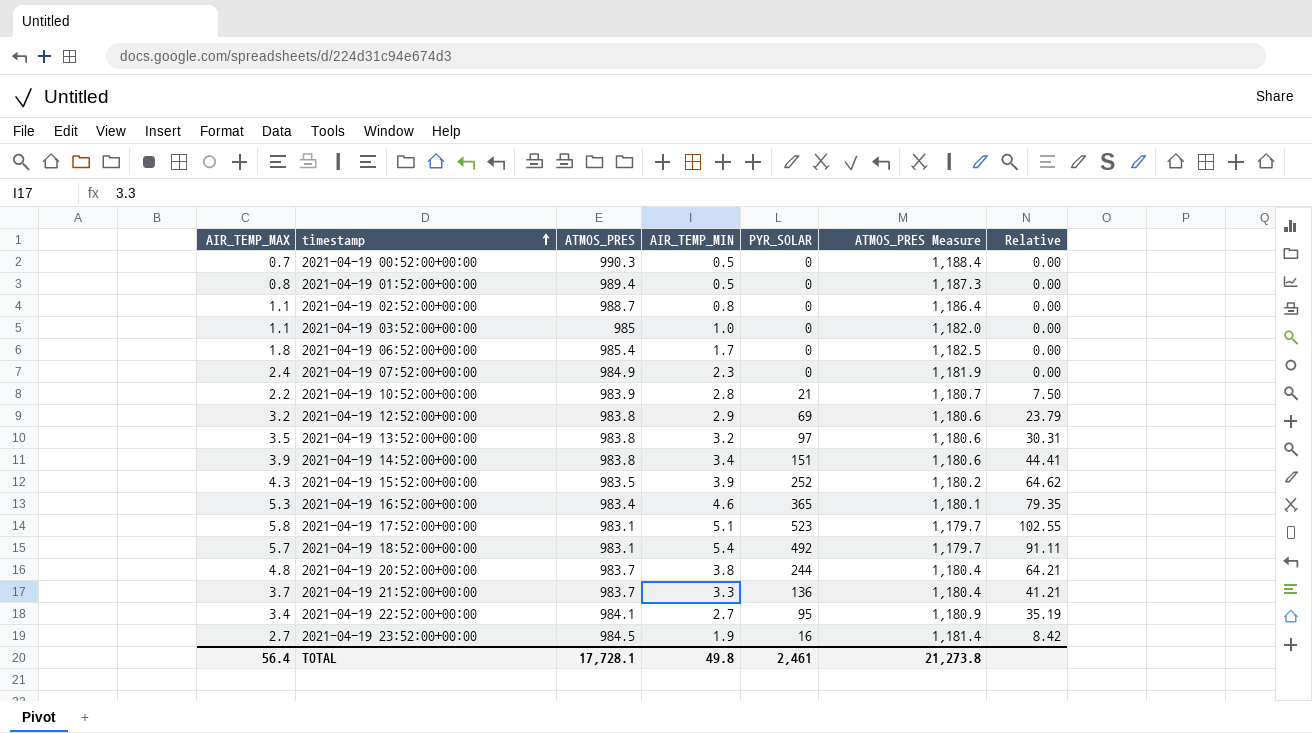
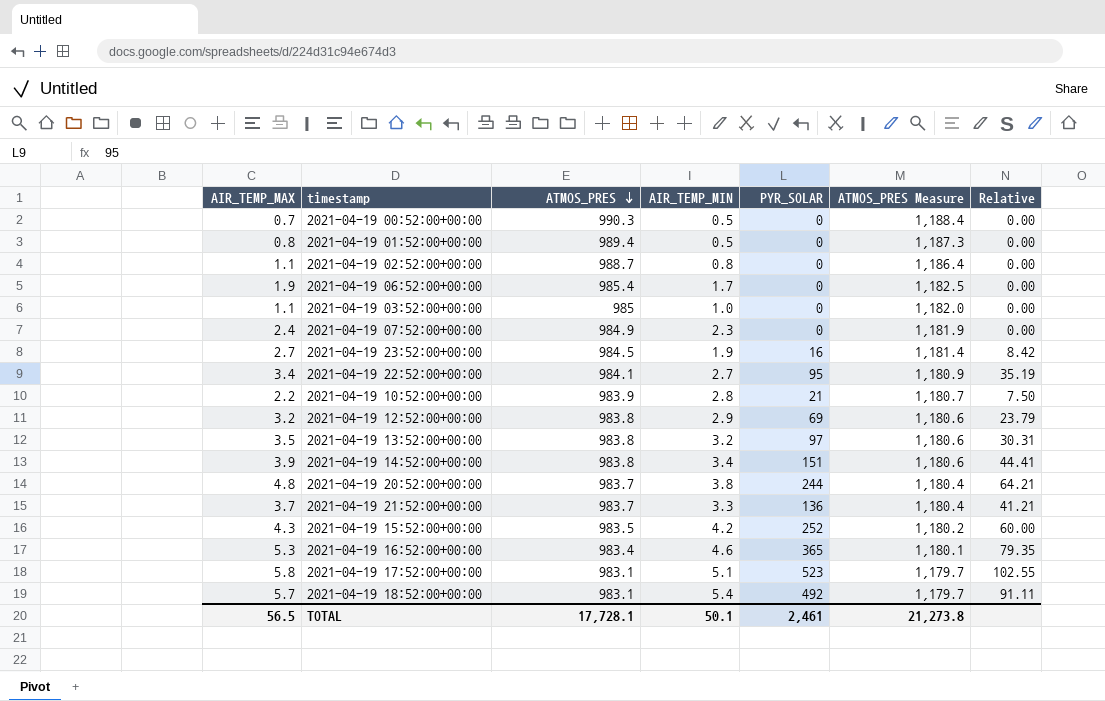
row order: timestamp ascending -> ATMOS_PRES descending
2021-04-19 06:52:00+00:00 | AIR_TEMP_MAX: 1.8 -> 1.9
2021-04-19 15:52:00+00:00 | AIR_TEMP_MIN: 3.9 -> 4.2
2021-04-19 15:52:00+00:00 | Relative: 64.62 -> 60.00
TOTAL | AIR_TEMP_MAX: 56.4 -> 56.5
TOTAL | AIR_TEMP_MIN: 49.8 -> 50.1

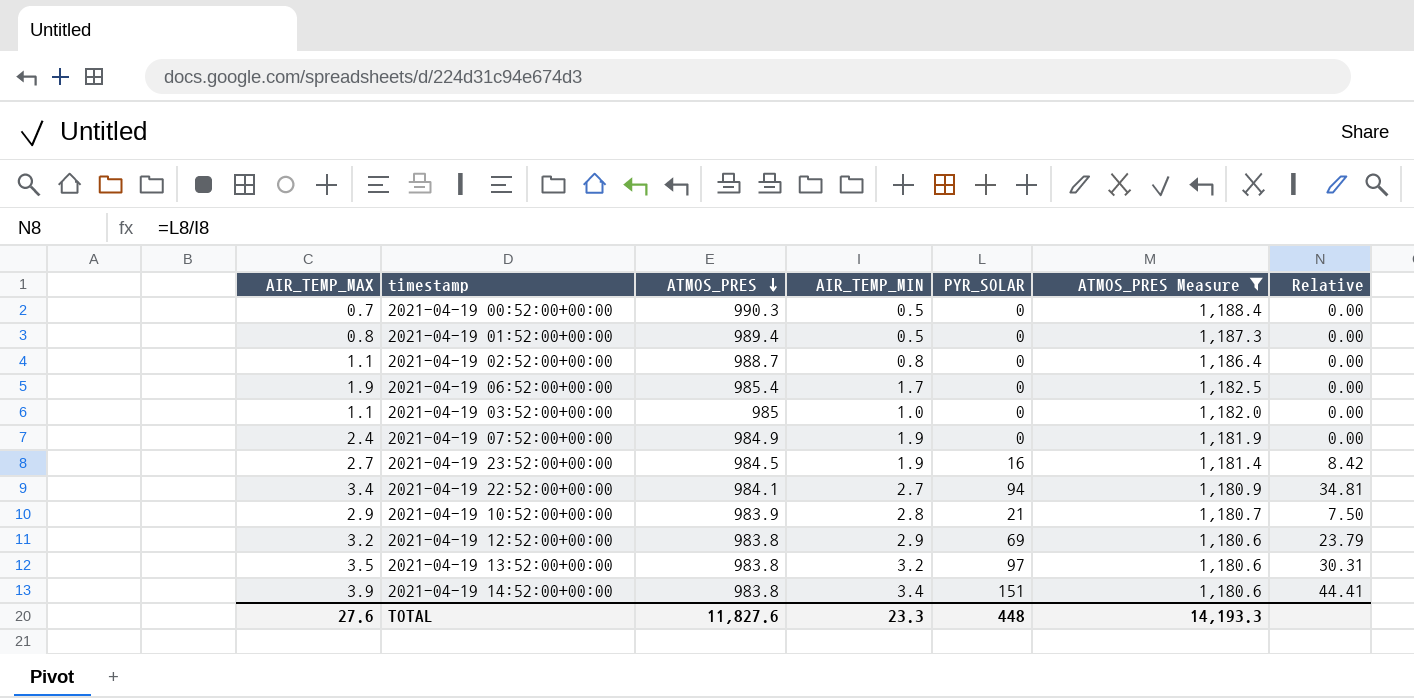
filter: none -> ATMOS_PRES Measure >= 1,180.6
2021-04-19 07:52:00+00:00 | AIR_TEMP_MIN: 2.3 -> 1.9
2021-04-19 22:52:00+00:00 | PYR_SOLAR: 95 -> 94
2021-04-19 22:52:00+00:00 | Relative: 35.19 -> 34.81
2021-04-19 10:52:00+00:00 | AIR_TEMP_MAX: 2.2 -> 2.9
TOTAL | AIR_TEMP_MAX: 56.5 -> 27.6
TOTAL | ATMOS_PRES: 17,728.1 -> 11,827.6
TOTAL | AIR_TEMP_MIN: 50.1 -> 23.3
TOTAL | PYR_SOLAR: 2,461 -> 448
TOTAL | ATMOS_PRES Measure: 21,273.8 -> 14,193.3

